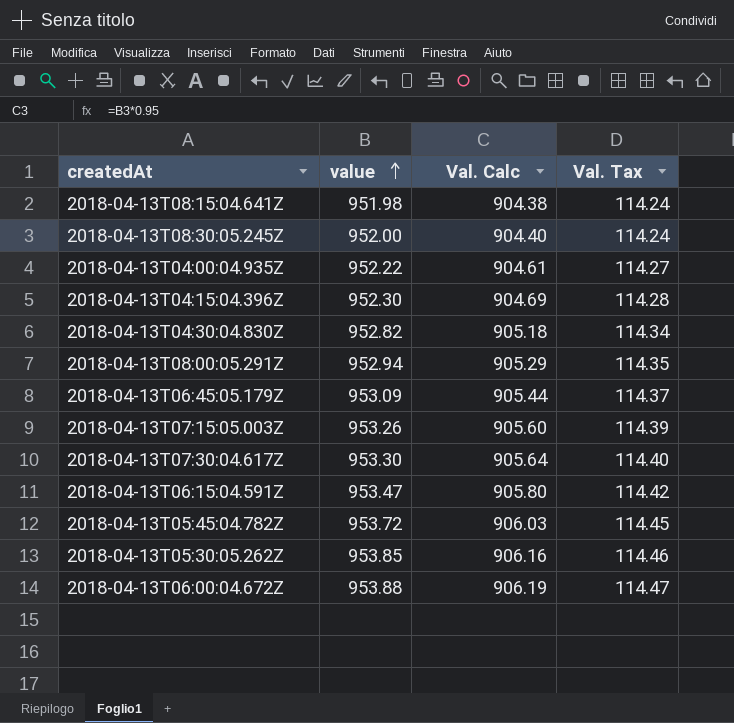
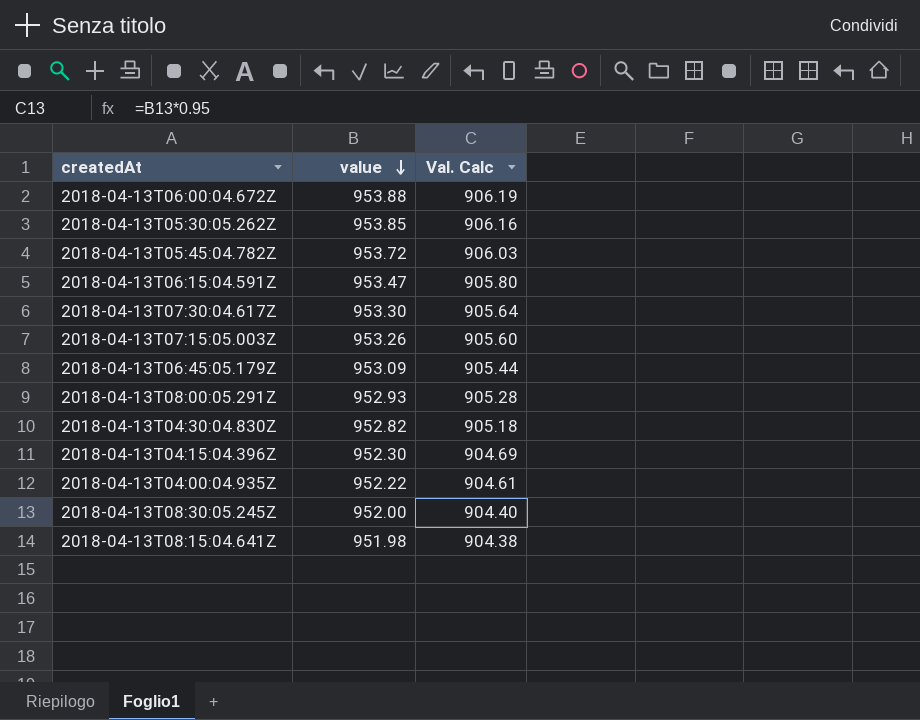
row order: value ascending -> value descending
column Val. Tax | formula: [value] * 0.12 -> none
2018-04-13T08:00:05.291Z | value: 952.94 -> 952.93
2018-04-13T08:00:05.291Z | Val. Calc: 905.29 -> 905.28

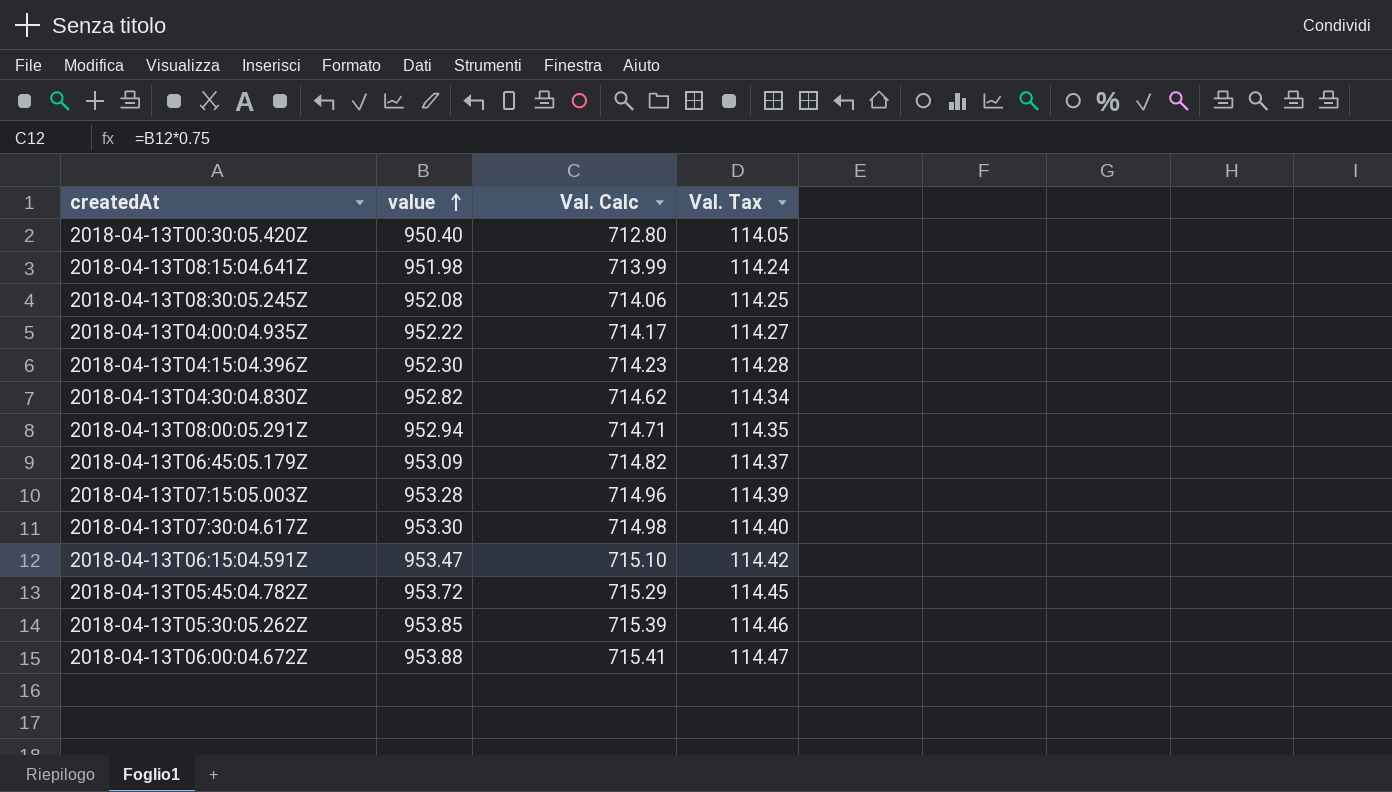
row order: value descending -> value ascending
column Val. Calc | formula: [value] * 0.95 -> [value] * 0.75
column Val. Tax | formula: none -> [value] * 0.12
row 2018-04-13T00:30:05.420Z: none -> 950.40 | 712.80 | 114.05
2018-04-13T08:30:05.245Z | value: 952.00 -> 952.08
2018-04-13T08:00:05.291Z | value: 952.93 -> 952.94
2018-04-13T07:15:05.003Z | value: 953.26 -> 953.28

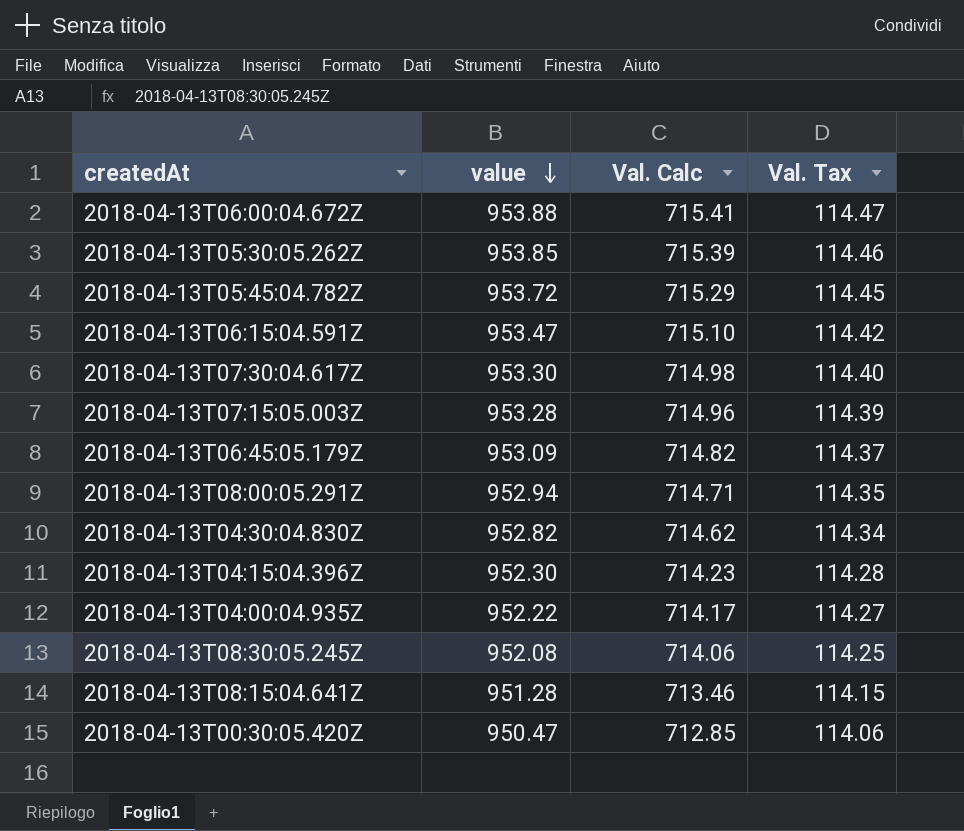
row order: value ascending -> value descending
2018-04-13T08:15:04.641Z | value: 951.98 -> 951.28
2018-04-13T08:15:04.641Z | Val. Calc: 713.99 -> 713.46
2018-04-13T08:15:04.641Z | Val. Tax: 114.24 -> 114.15
2018-04-13T00:30:05.420Z | value: 950.40 -> 950.47
2018-04-13T00:30:05.420Z | Val. Calc: 712.80 -> 712.85
2018-04-13T00:30:05.420Z | Val. Tax: 114.05 -> 114.06

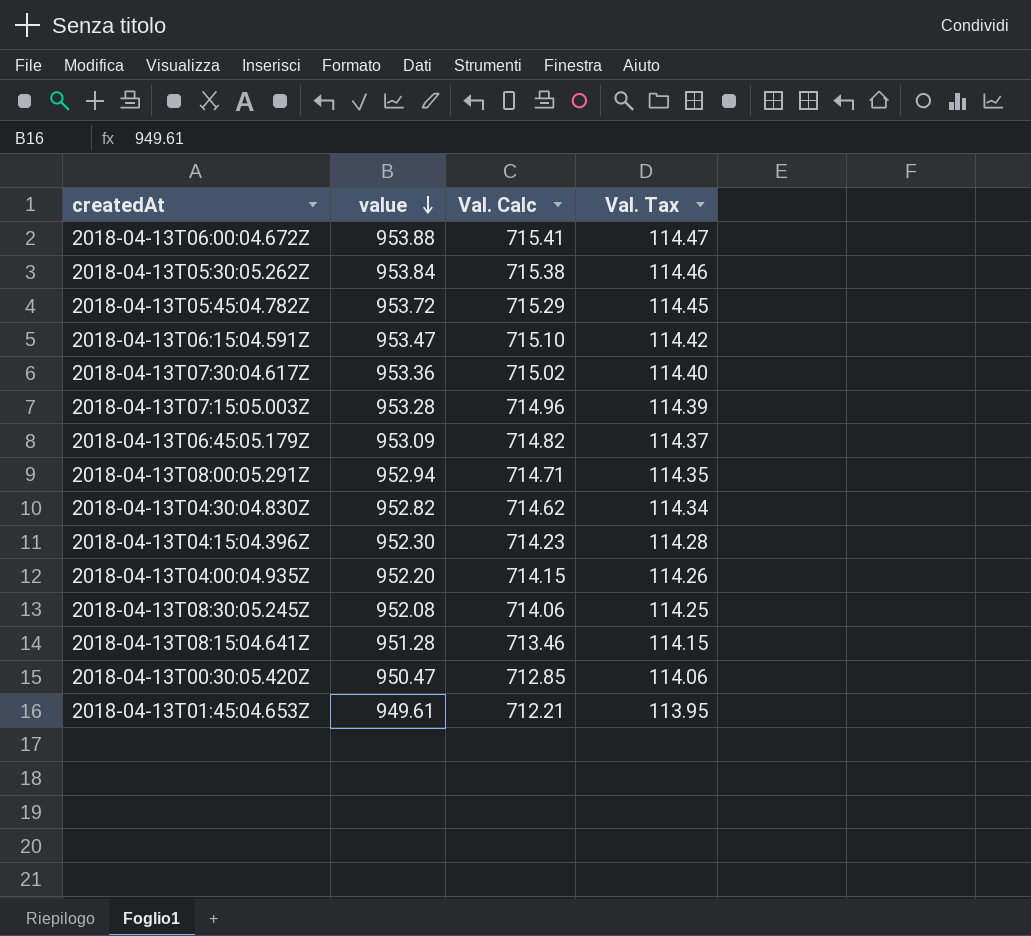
2018-04-13T05:30:05.262Z | value: 953.85 -> 953.84
2018-04-13T05:30:05.262Z | Val. Calc: 715.39 -> 715.38
2018-04-13T07:30:04.617Z | value: 953.30 -> 953.36
2018-04-13T07:30:04.617Z | Val. Calc: 714.98 -> 715.02
2018-04-13T04:00:04.935Z | value: 952.22 -> 952.20
2018-04-13T04:00:04.935Z | Val. Calc: 714.17 -> 714.15
2018-04-13T04:00:04.935Z | Val. Tax: 114.27 -> 114.26
row 2018-04-13T01:45:04.653Z: none -> 949.61 | 712.21 | 113.95

